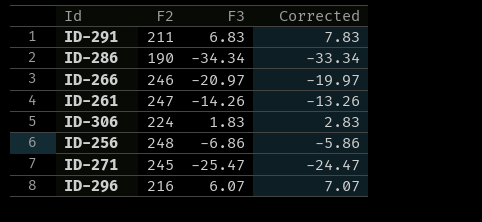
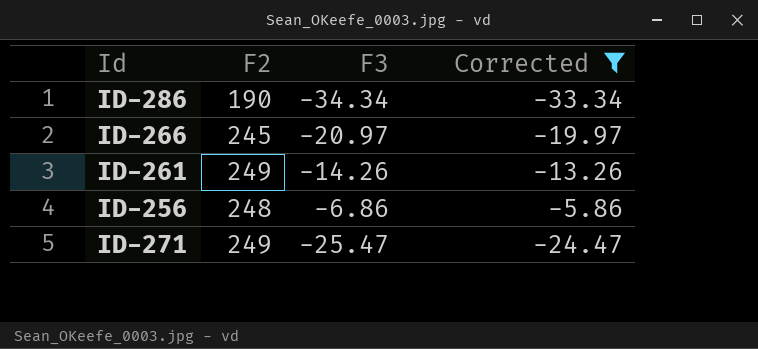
filter: none -> Corrected <= -5.86
ID-266 | F2: 246 -> 245
ID-261 | F2: 247 -> 249
ID-271 | F2: 245 -> 249

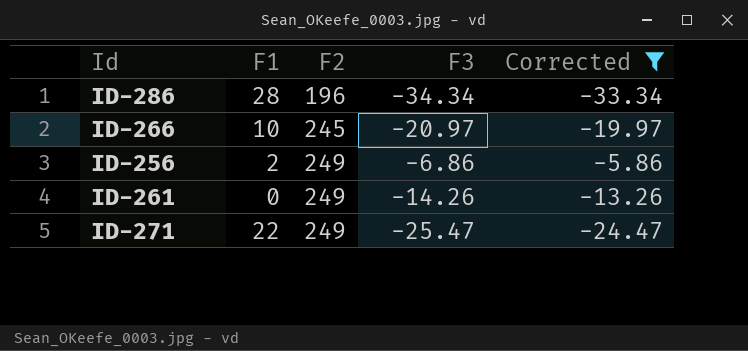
row order: none -> F2 ascending
column F1 | position: none -> 2
ID-286 | F2: 190 -> 196
ID-256 | F2: 248 -> 249

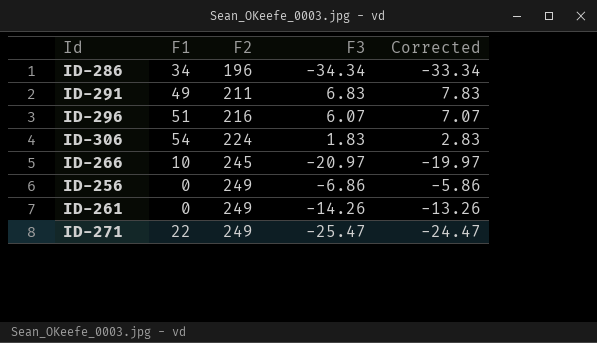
filter: Corrected <= -5.86 -> none
ID-286 | F1: 28 -> 34
ID-256 | F1: 2 -> 0

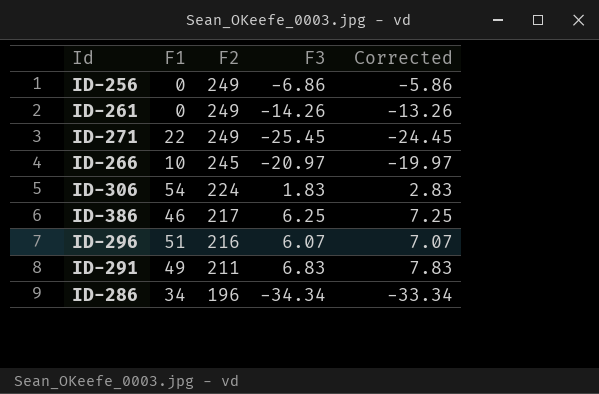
row order: F2 ascending -> F2 descending
ID-271 | F3: -25.47 -> -25.45
ID-271 | Corrected: -24.47 -> -24.45
row ID-386: none -> 46 | 217 | 6.25 | 7.25

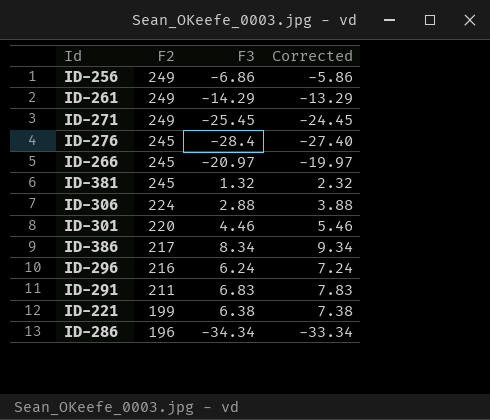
column F1 | position: 2 -> none
ID-261 | F3: -14.26 -> -14.29
ID-261 | Corrected: -13.26 -> -13.29
row ID-276: none -> 245 | -28.4 | -27.40
row ID-381: none -> 245 | 1.32 | 2.32
ID-306 | F3: 1.83 -> 2.88
ID-306 | Corrected: 2.83 -> 3.88
row ID-301: none -> 220 | 4.46 | 5.46
ID-386 | F3: 6.25 -> 8.34
ID-386 | Corrected: 7.25 -> 9.34
ID-296 | F3: 6.07 -> 6.24
ID-296 | Corrected: 7.07 -> 7.24
row ID-221: none -> 199 | 6.38 | 7.38

